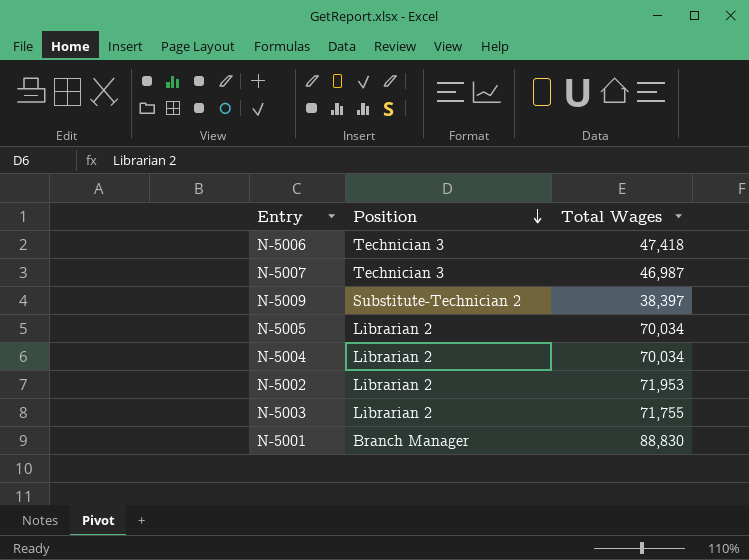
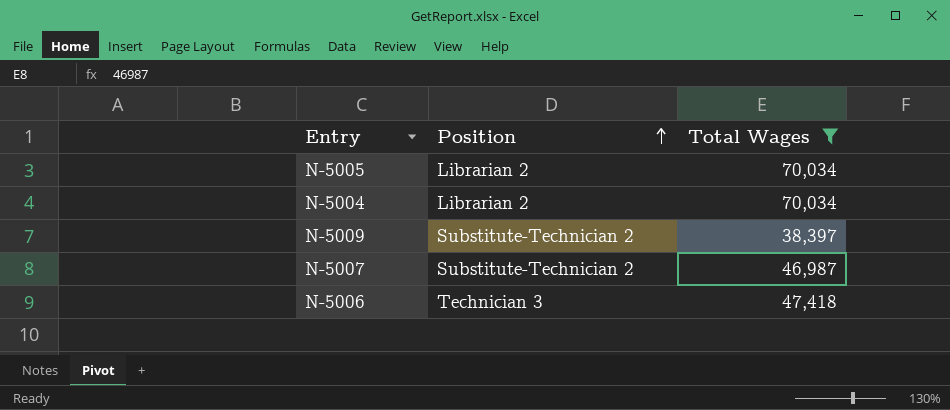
filter: none -> Total Wages <= 70,034
row order: Position descending -> Position ascending
N-5007 | Position: Technician 3 -> Substitute-Technician 2

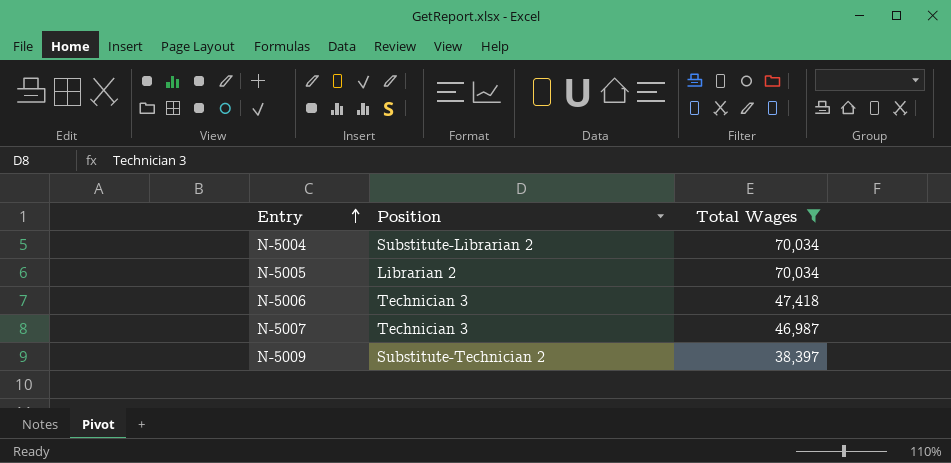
row order: Position ascending -> Entry ascending
N-5004 | Position: Librarian 2 -> Substitute-Librarian 2
N-5007 | Position: Substitute-Technician 2 -> Technician 3

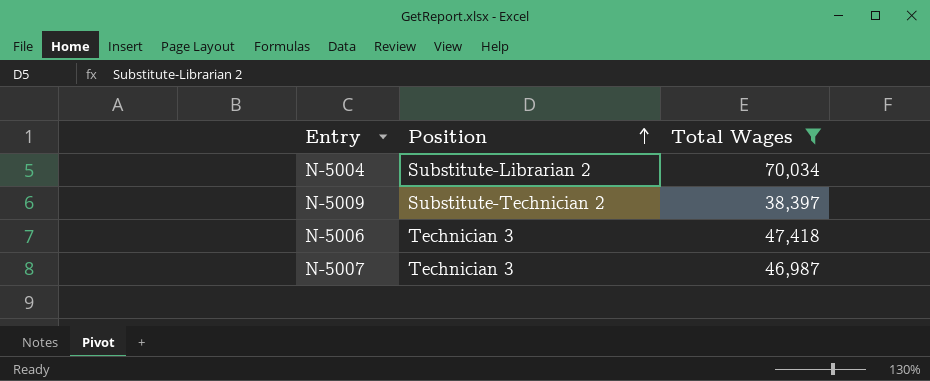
row order: Entry ascending -> Position ascending
row N-5005: Librarian 2 | 70,034 -> none

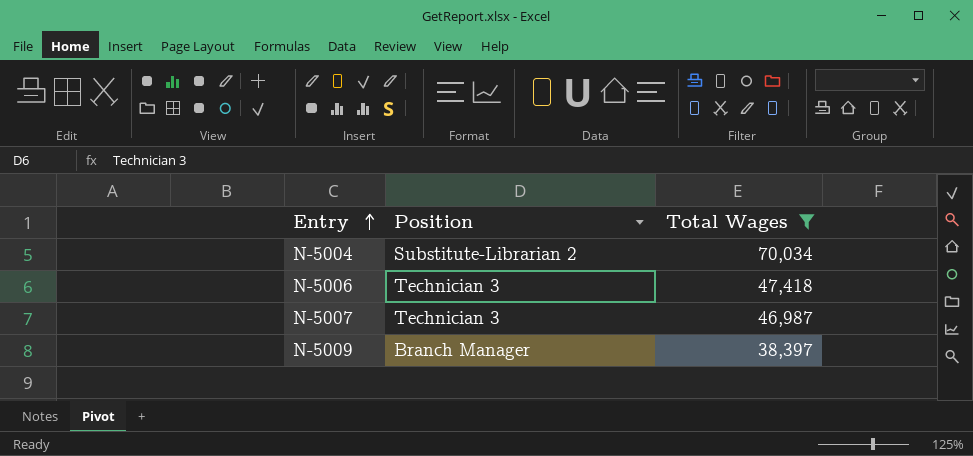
row order: Position ascending -> Entry ascending
N-5009 | Position: Substitute-Technician 2 -> Branch Manager

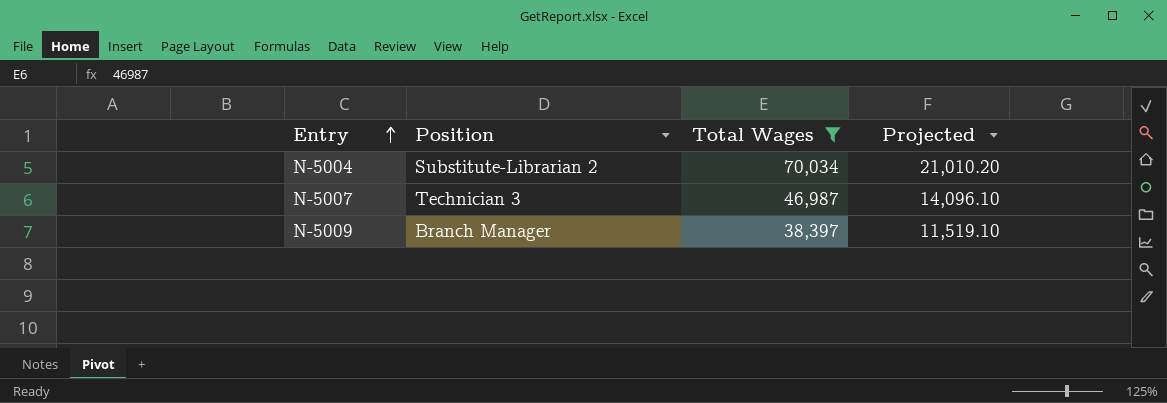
column Projected | formula: none -> [Total Wages] * 0.3
row N-5006: Technician 3 | 47,418 -> none

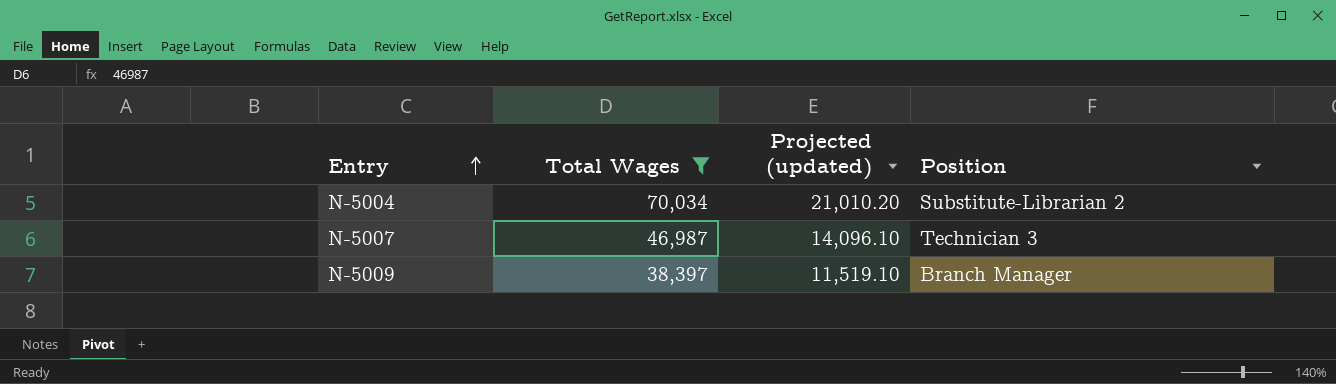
column name: Projected -> Projected (updated)
column Position | position: 2 -> 4

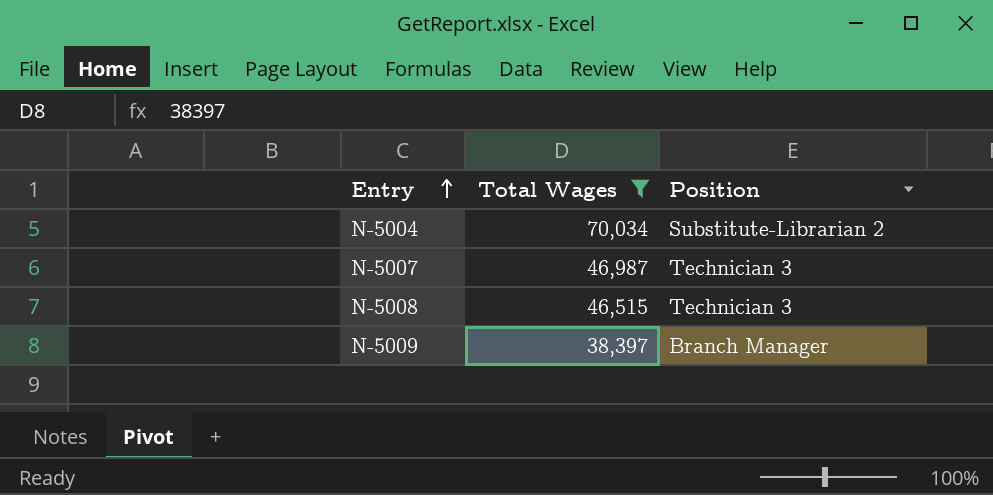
column Projected (updated) | formula: [Total Wages] * 0.3 -> none
row N-5008: none -> 46,515 | Technician 3

